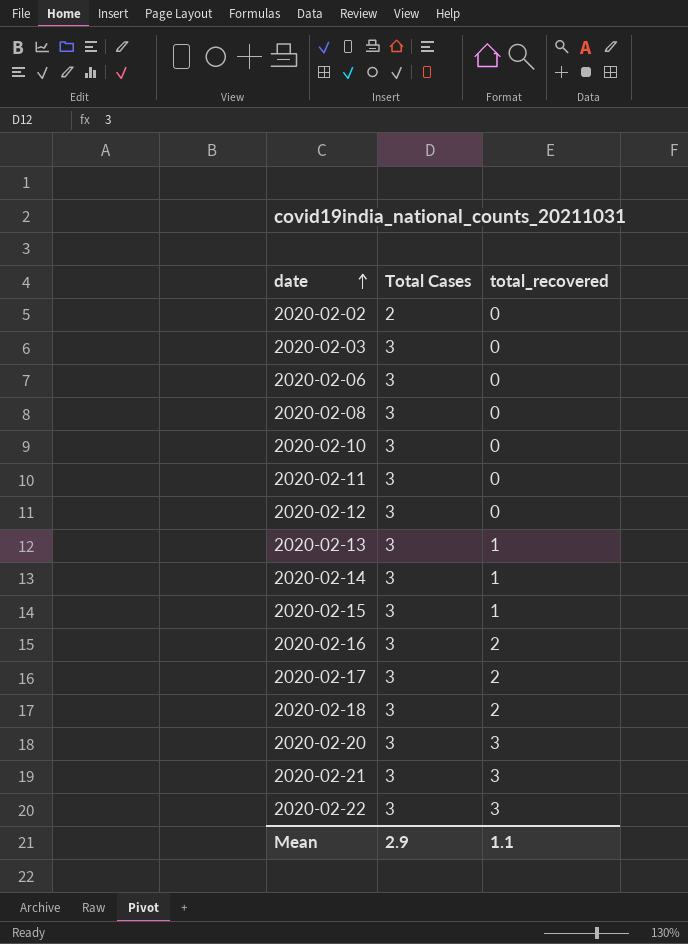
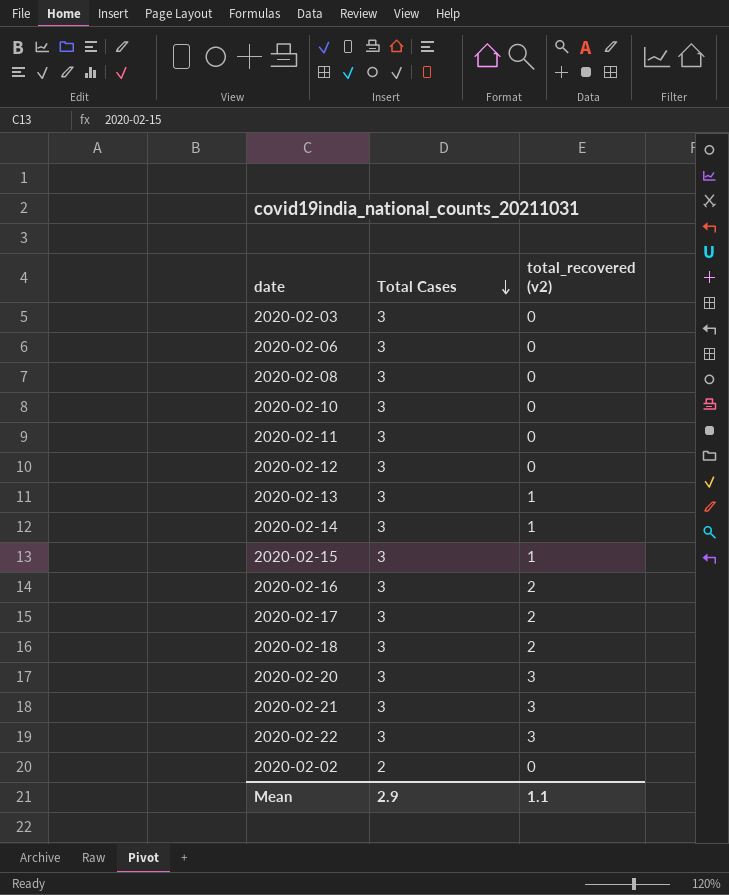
row order: date ascending -> Total Cases descending
column name: total_recovered -> total_recovered (v2)

